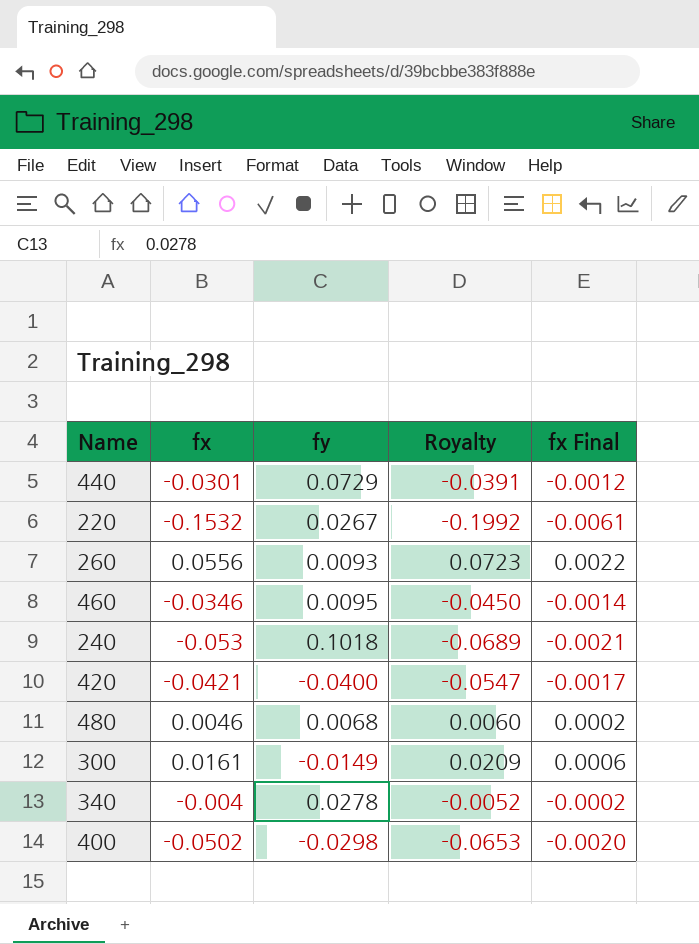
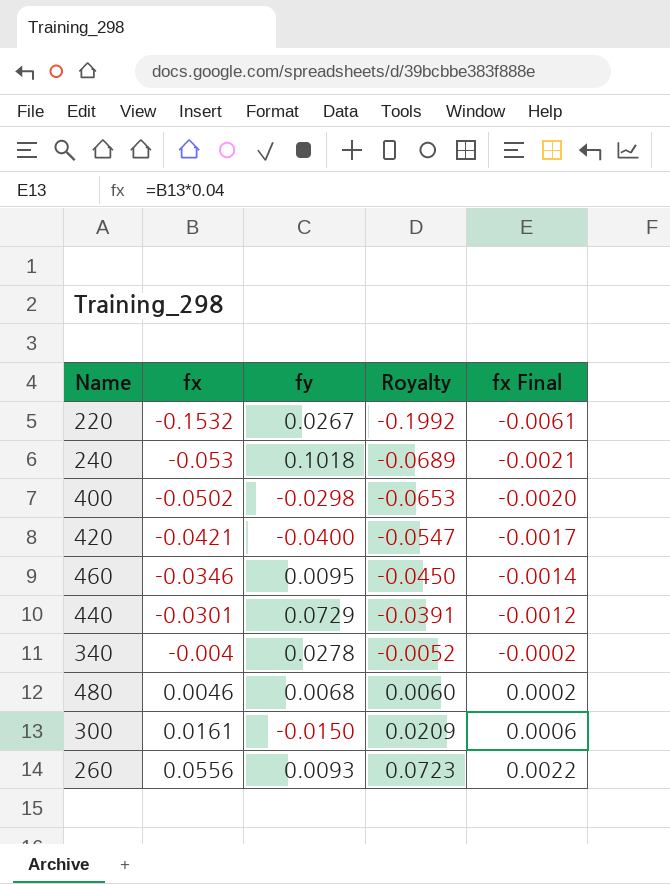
row order: none -> fx ascending
300 | fy: -0.0149 -> -0.0150

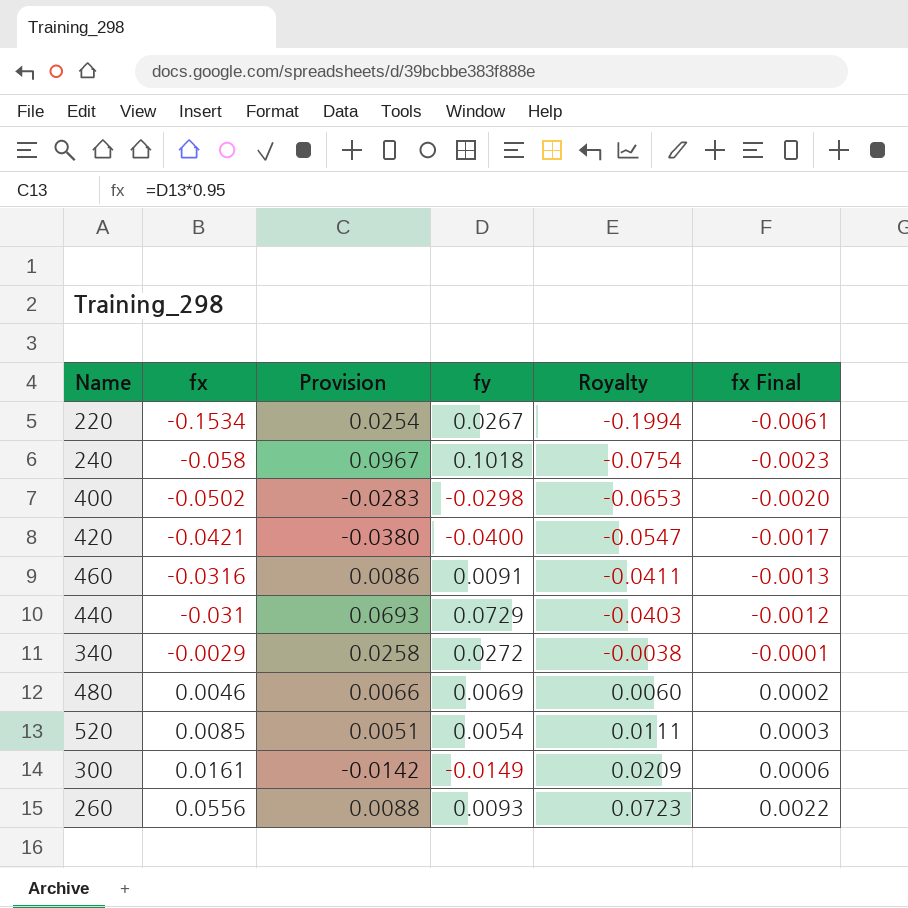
column Provision | formula: none -> [fy] * 0.95
220 | fx: -0.1532 -> -0.1534
220 | Royalty: -0.1992 -> -0.1994
240 | fx: -0.053 -> -0.058
240 | Royalty: -0.0689 -> -0.0754
240 | fx Final: -0.0021 -> -0.0023
460 | fx: -0.0346 -> -0.0316
460 | fy: 0.0095 -> 0.0091
460 | Royalty: -0.0450 -> -0.0411
460 | fx Final: -0.0014 -> -0.0013
440 | fx: -0.0301 -> -0.031
440 | Royalty: -0.0391 -> -0.0403
340 | fx: -0.004 -> -0.0029
340 | fy: 0.0278 -> 0.0272
340 | Royalty: -0.0052 -> -0.0038
340 | fx Final: -0.0002 -> -0.0001
480 | fy: 0.0068 -> 0.0069
row 520: none -> 0.0085 | 0.0051 | 0.0054 | 0.0111 | 0.0003
300 | fy: -0.0150 -> -0.0149

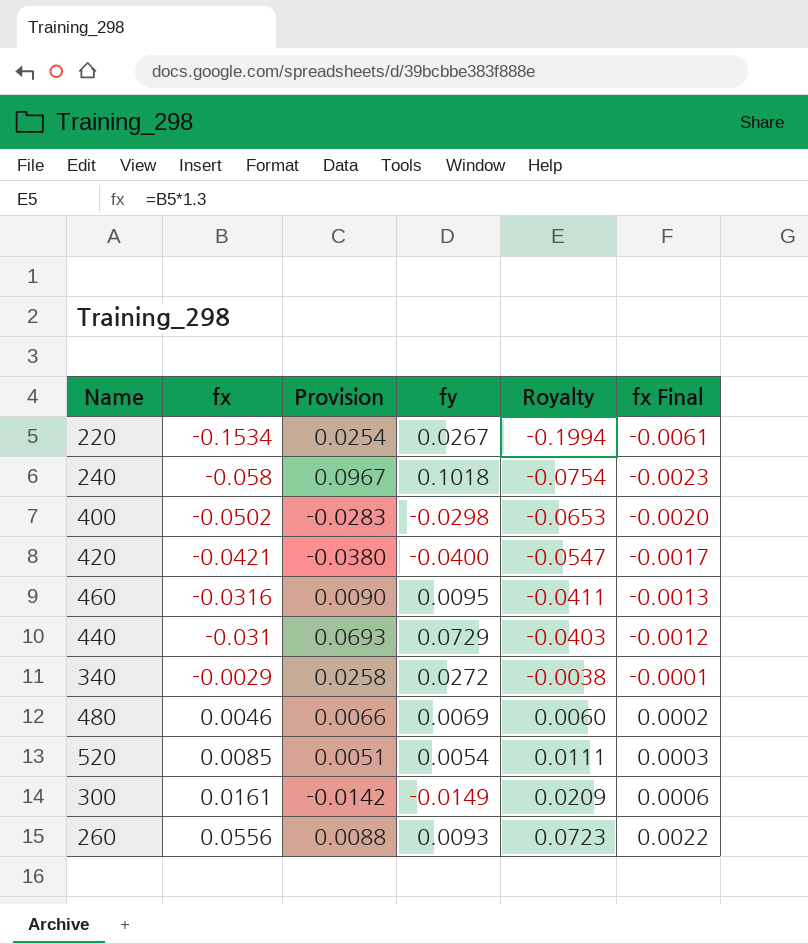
460 | Provision: 0.0086 -> 0.0090
460 | fy: 0.0091 -> 0.0095

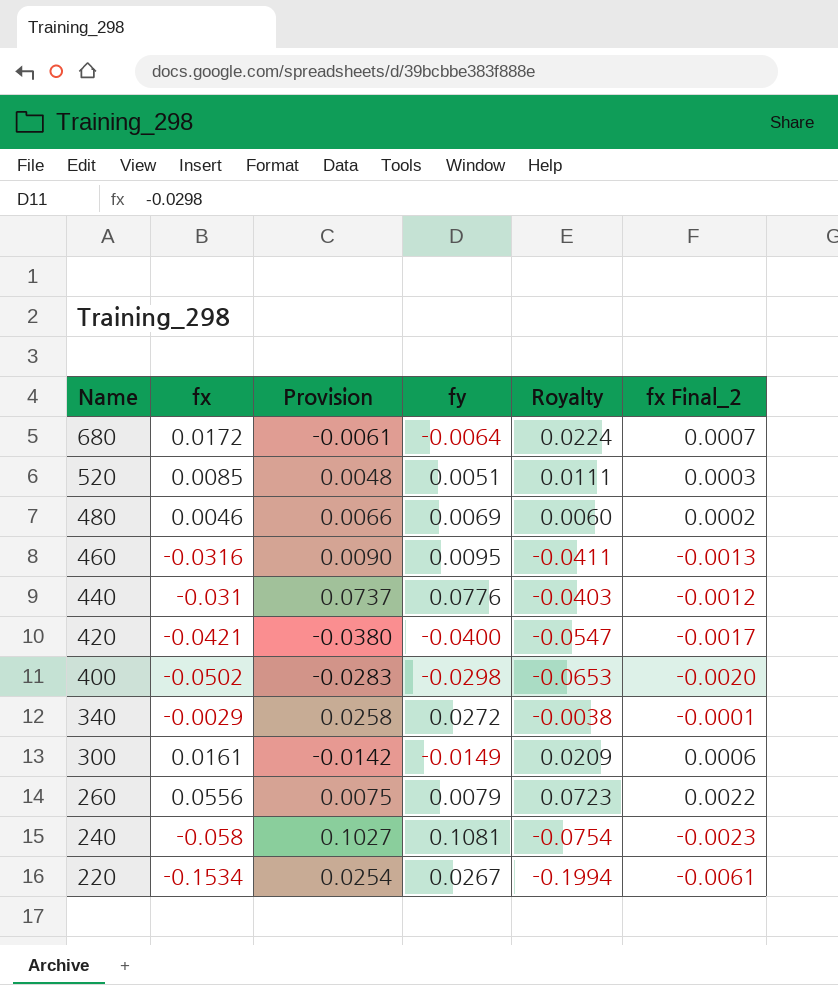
row order: fx ascending -> Name descending
column name: fx Final -> fx Final_2
row 680: none -> 0.0172 | -0.0061 | -0.0064 | 0.0224 | 0.0007
520 | Provision: 0.0051 -> 0.0048
520 | fy: 0.0054 -> 0.0051
440 | Provision: 0.0693 -> 0.0737
440 | fy: 0.0729 -> 0.0776
260 | Provision: 0.0088 -> 0.0075
260 | fy: 0.0093 -> 0.0079
240 | Provision: 0.0967 -> 0.1027
240 | fy: 0.1018 -> 0.1081

